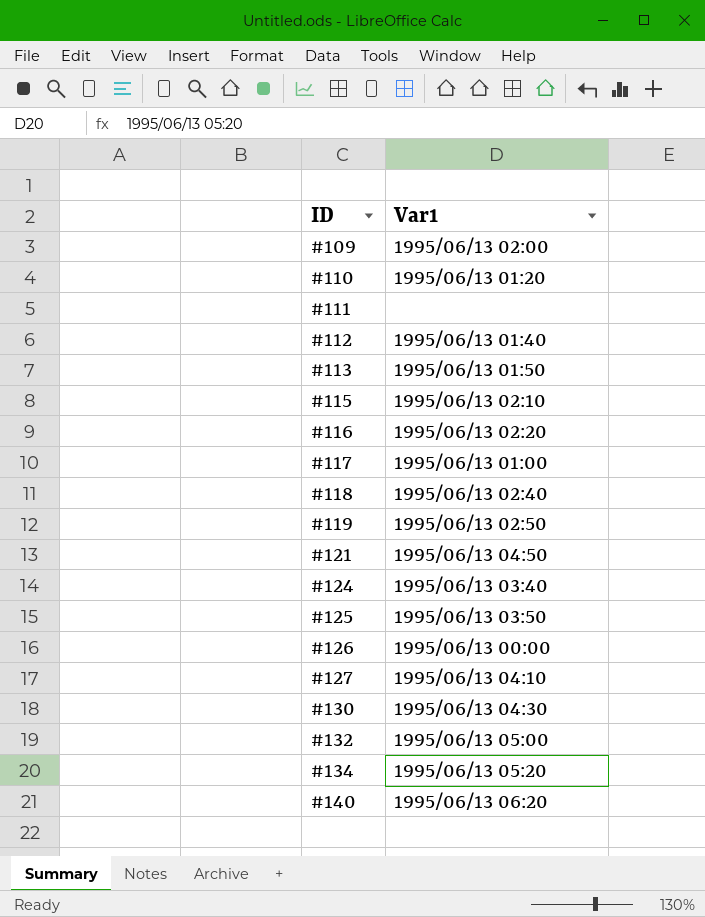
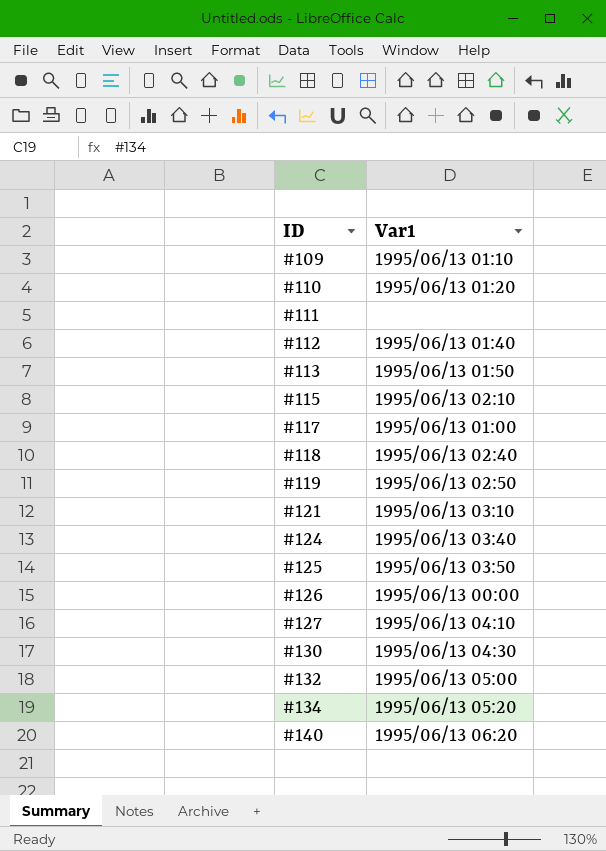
row #116: 1995/06/13 02:20 -> none
#109 | Var1: 1995/06/13 02:00 -> 1995/06/13 01:10
#121 | Var1: 1995/06/13 04:50 -> 1995/06/13 03:10

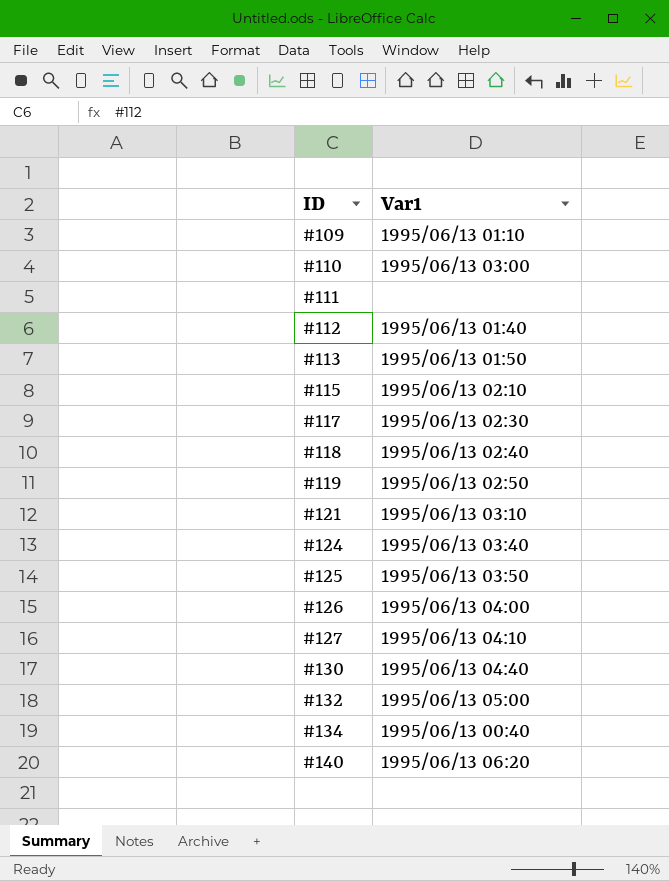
#110 | Var1: 1995/06/13 01:20 -> 1995/06/13 03:00
#117 | Var1: 1995/06/13 01:00 -> 1995/06/13 02:30
#126 | Var1: 1995/06/13 00:00 -> 1995/06/13 04:00
#130 | Var1: 1995/06/13 04:30 -> 1995/06/13 04:40
#134 | Var1: 1995/06/13 05:20 -> 1995/06/13 00:40

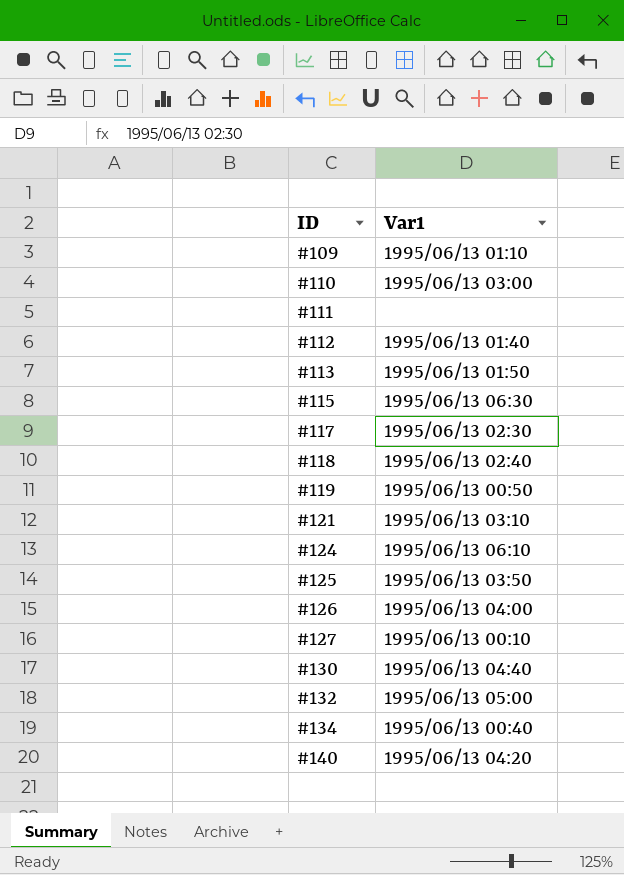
#115 | Var1: 1995/06/13 02:10 -> 1995/06/13 06:30
#119 | Var1: 1995/06/13 02:50 -> 1995/06/13 00:50
#124 | Var1: 1995/06/13 03:40 -> 1995/06/13 06:10
#127 | Var1: 1995/06/13 04:10 -> 1995/06/13 00:10
#140 | Var1: 1995/06/13 06:20 -> 1995/06/13 04:20

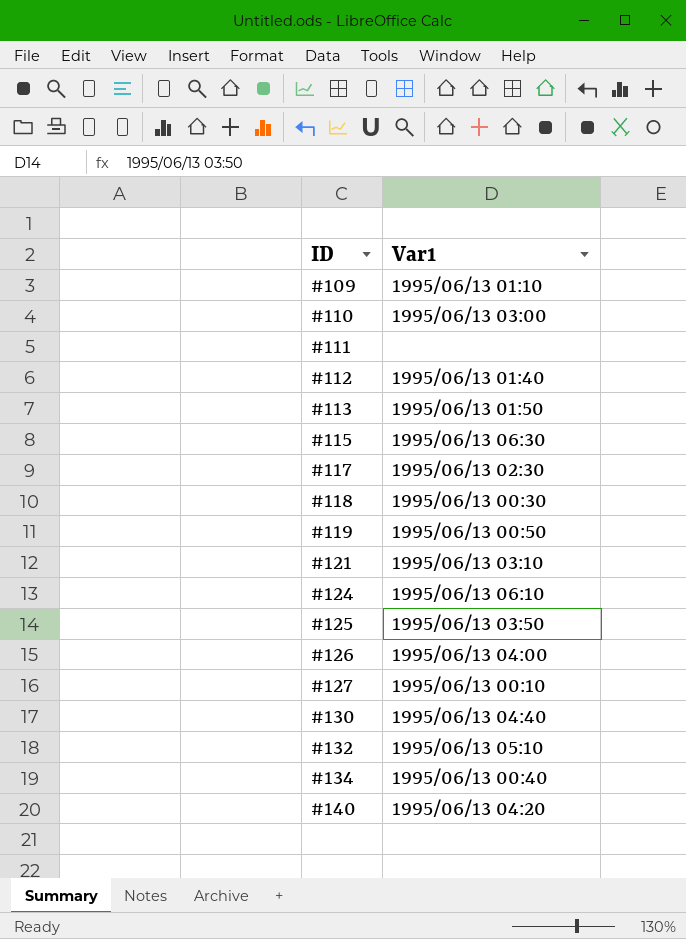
#118 | Var1: 1995/06/13 02:40 -> 1995/06/13 00:30
#132 | Var1: 1995/06/13 05:00 -> 1995/06/13 05:10

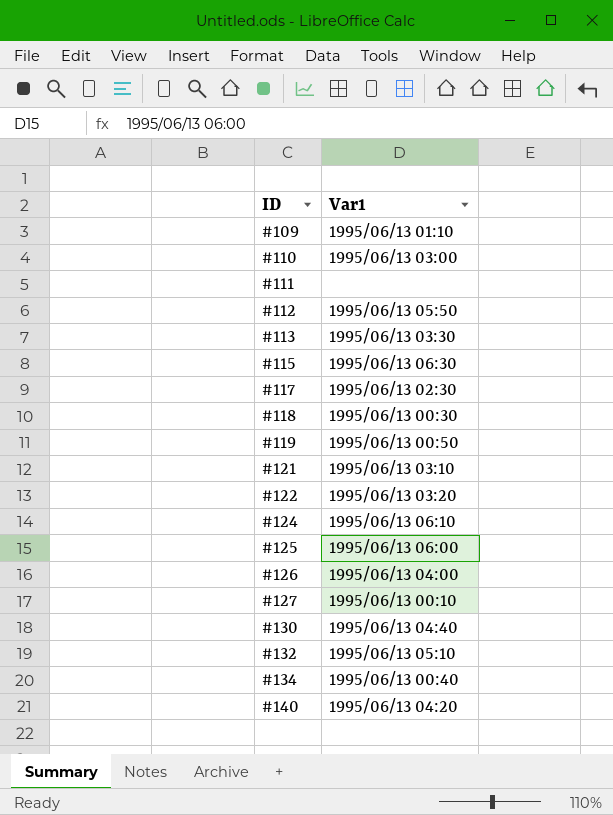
#112 | Var1: 1995/06/13 01:40 -> 1995/06/13 05:50
#113 | Var1: 1995/06/13 01:50 -> 1995/06/13 03:30
row #122: none -> 1995/06/13 03:20
#125 | Var1: 1995/06/13 03:50 -> 1995/06/13 06:00

